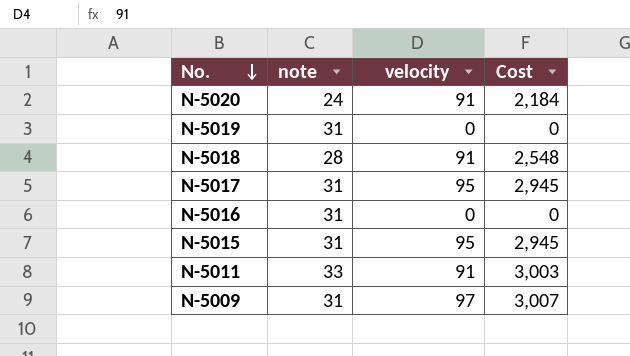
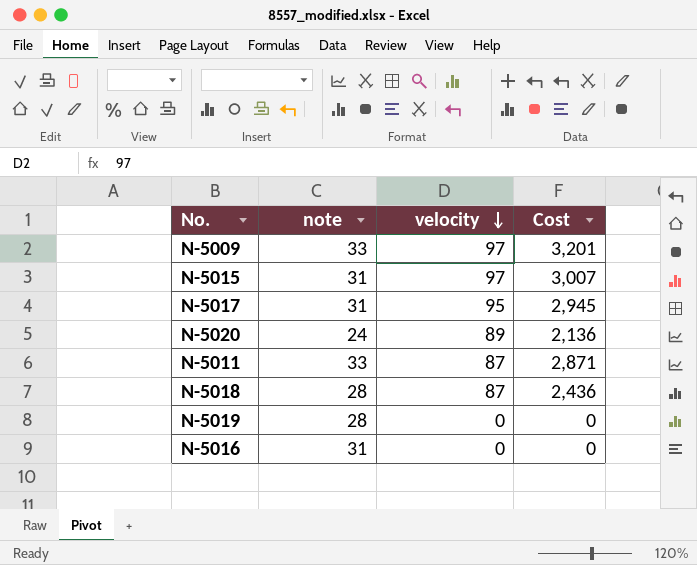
row order: No. descending -> velocity descending
N-5009 | note: 31 -> 33
N-5009 | Cost: 3,007 -> 3,201
N-5015 | velocity: 95 -> 97
N-5015 | Cost: 2,945 -> 3,007
N-5020 | velocity: 91 -> 89
N-5020 | Cost: 2,184 -> 2,136
N-5011 | velocity: 91 -> 87
N-5011 | Cost: 3,003 -> 2,871
N-5018 | velocity: 91 -> 87
N-5018 | Cost: 2,548 -> 2,436
N-5019 | note: 31 -> 28

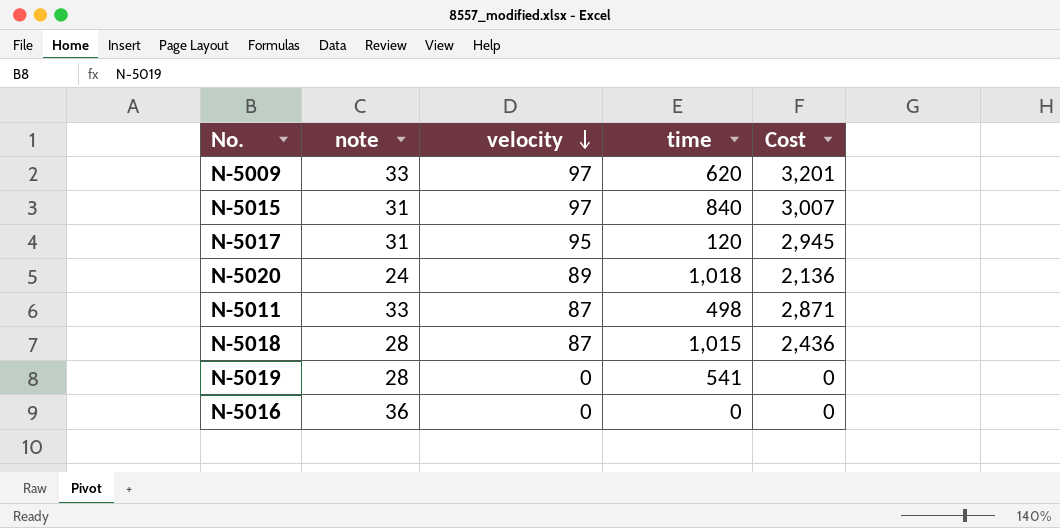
column time | position: none -> 4
N-5016 | note: 31 -> 36

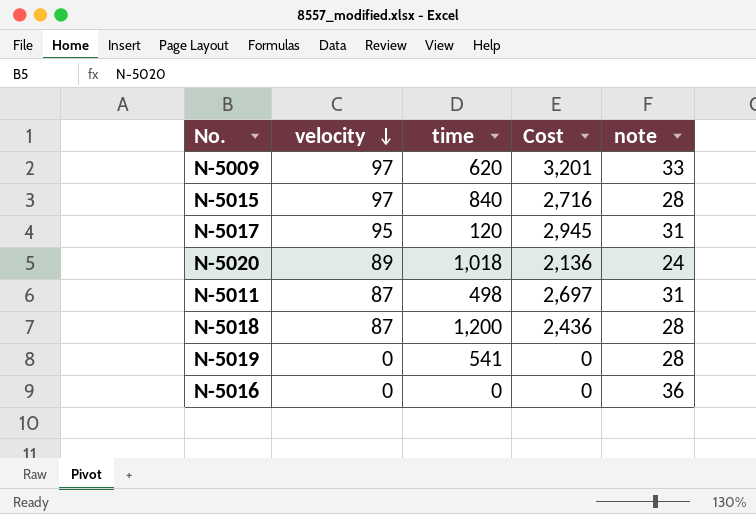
column note | position: 2 -> 5
N-5015 | Cost: 3,007 -> 2,716
N-5015 | note: 31 -> 28
N-5011 | Cost: 2,871 -> 2,697
N-5011 | note: 33 -> 31
N-5018 | time: 1,015 -> 1,200

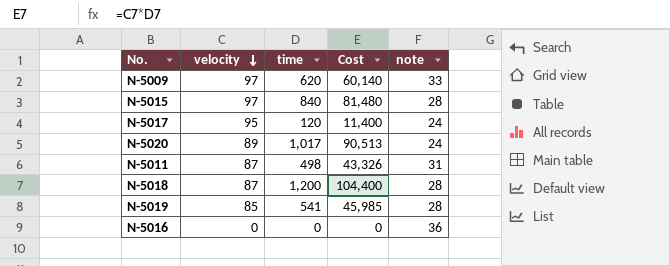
column Cost | formula: [velocity] * [note] -> [velocity] * [time]
N-5017 | note: 31 -> 24
N-5020 | time: 1,018 -> 1,017
N-5019 | velocity: 0 -> 85

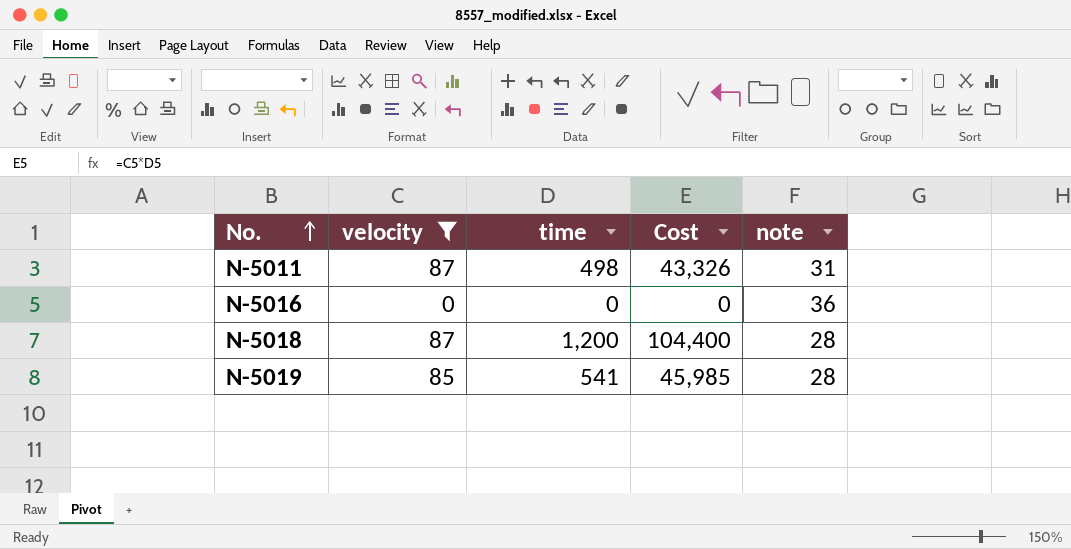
filter: none -> velocity <= 87
row order: velocity descending -> No. ascending

